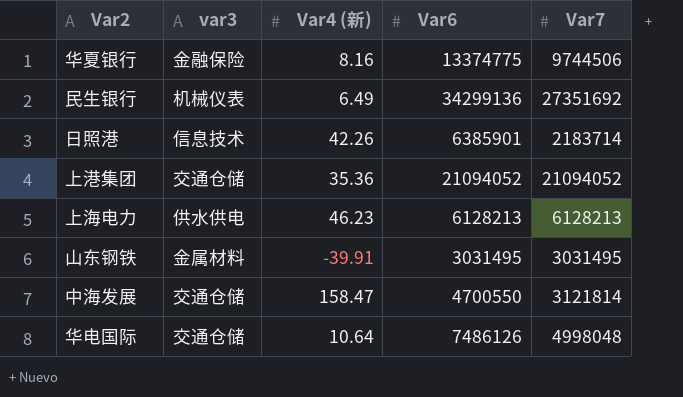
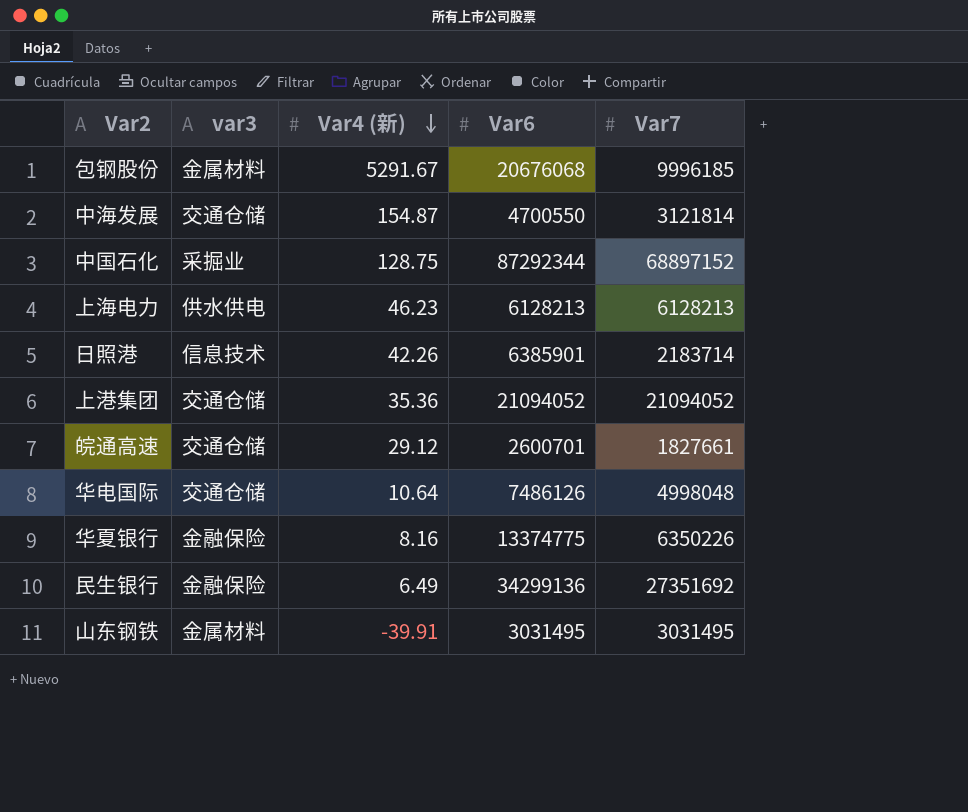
row order: none -> Var4 (新) descending
row 包钢股份: none -> 金属材料 | 5291.67 | 20676068 | 9996185
中海发展 | Var4 (新): 158.47 -> 154.87
row 中国石化: none -> 采掘业 | 128.75 | 87292344 | 68897152
row 皖通高速: none -> 交通仓储 | 29.12 | 2600701 | 1827661
华夏银行 | Var7: 9744506 -> 6350226
民生银行 | var3: 机械仪表 -> 金融保险

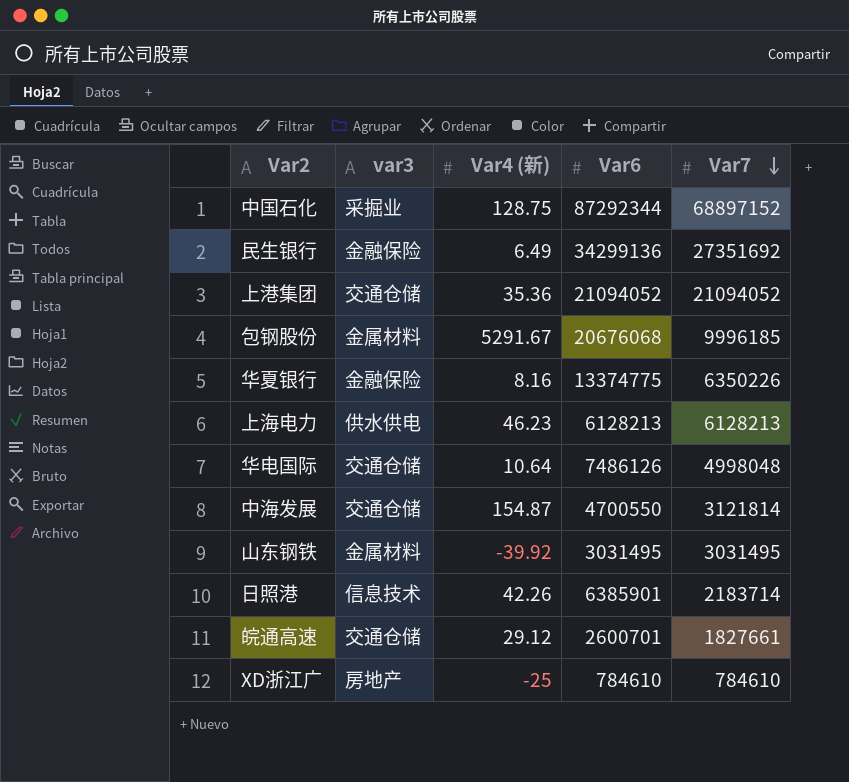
row order: Var4 (新) descending -> Var7 descending
山东钢铁 | Var4 (新): -39.91 -> -39.92
row XD浙江广: none -> 房地产 | -25 | 784610 | 784610

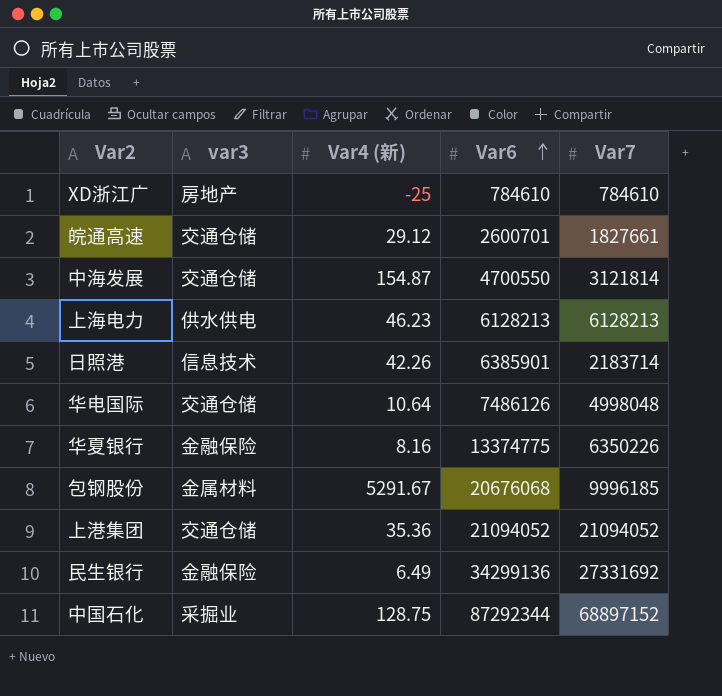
row order: Var7 descending -> Var6 ascending
row 山东钢铁: 金属材料 | -39.92 | 3031495 | 3031495 -> none
民生银行 | Var7: 27351692 -> 27331692

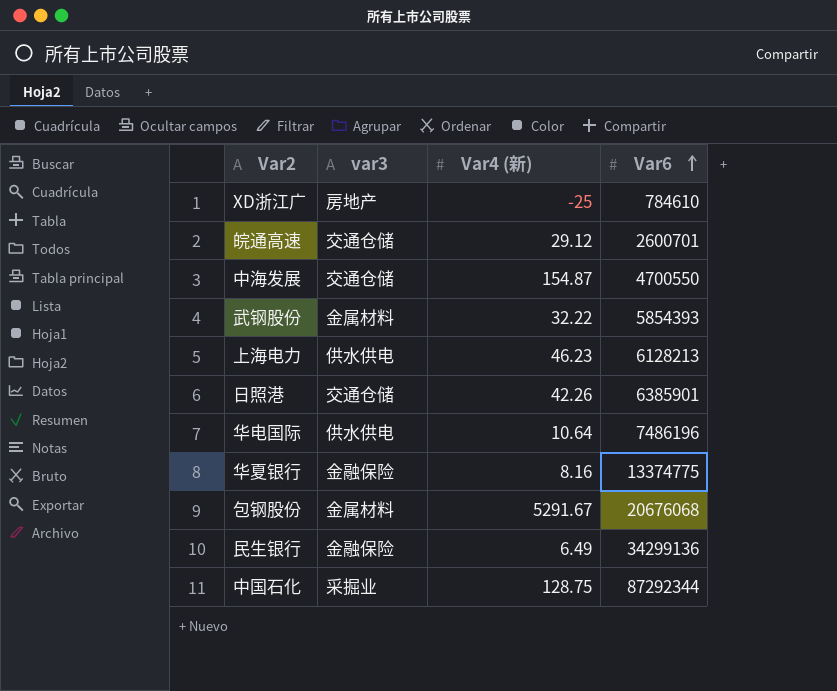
column Var7 | position: 5 -> none
row 上港集团: 交通仓储 | 35.36 | 21094052 | 21094052 -> none
row 武钢股份: none -> 金属材料 | 32.22 | 5854393
日照港 | var3: 信息技术 -> 交通仓储
华电国际 | var3: 交通仓储 -> 供水供电
华电国际 | Var6: 7486126 -> 7486196

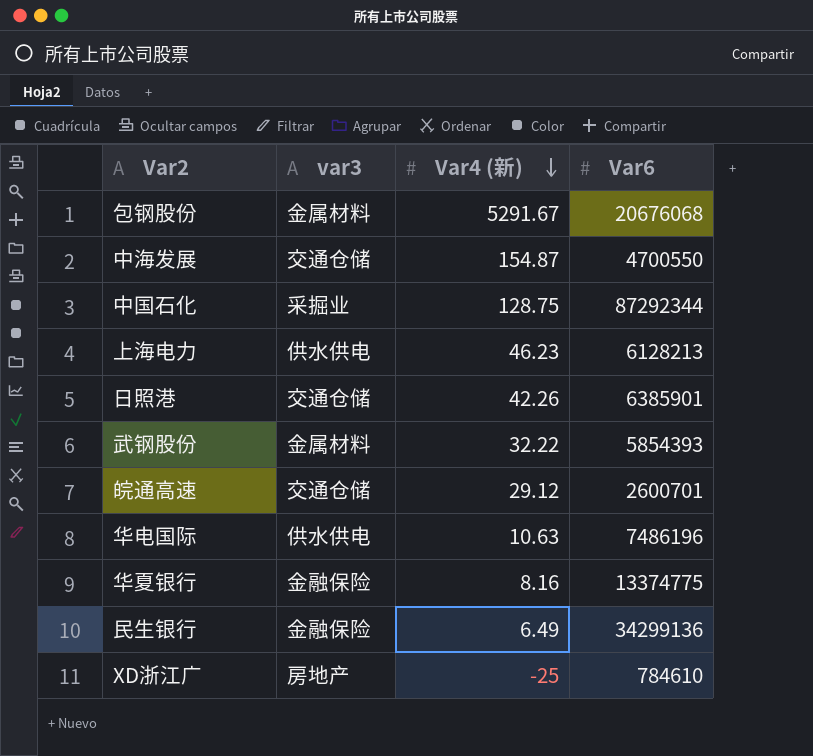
row order: Var6 ascending -> Var4 (新) descending
华电国际 | Var4 (新): 10.64 -> 10.63

